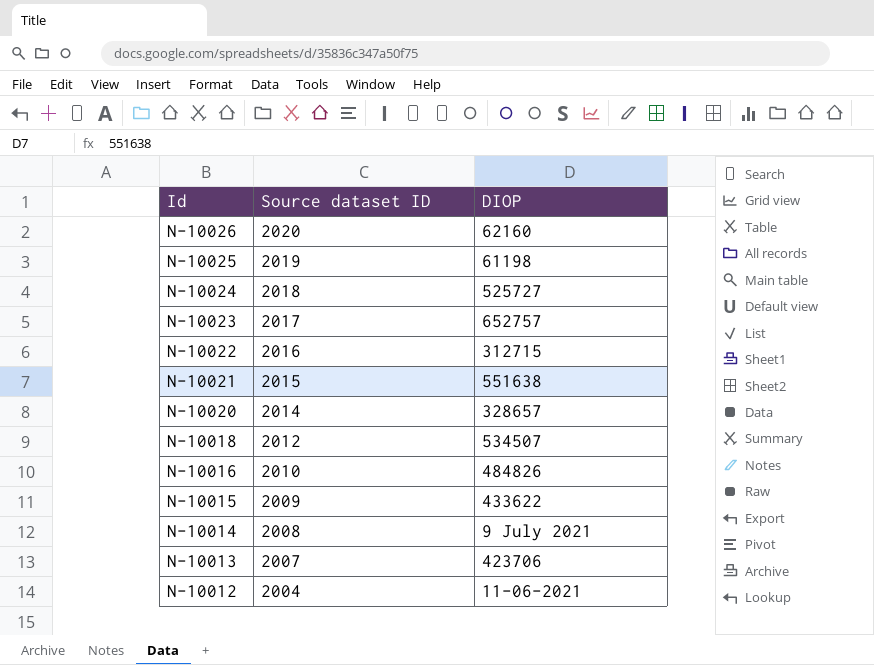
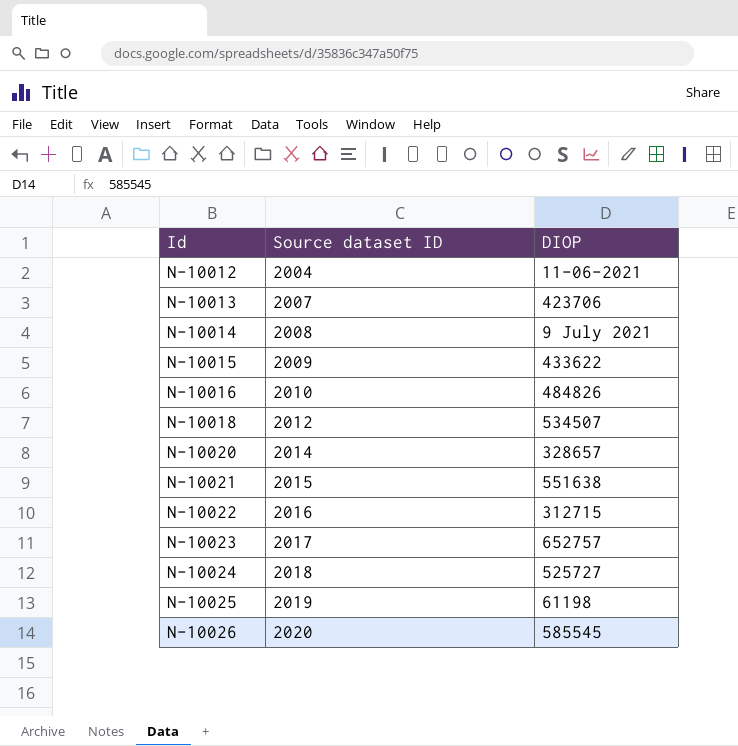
row order: Id descending -> Id ascending
N-10026 | DIOP: 62160 -> 585545

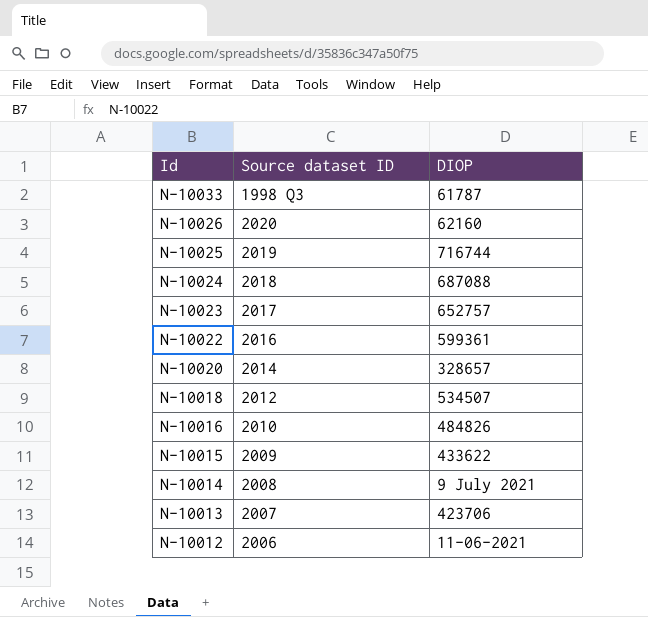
row order: Id ascending -> Id descending
row N-10021: 2015 | 551638 -> none
row N-10033: none -> 1998 Q3 | 61787
N-10026 | DIOP: 585545 -> 62160
N-10025 | DIOP: 61198 -> 716744
N-10024 | DIOP: 525727 -> 687088
N-10022 | DIOP: 312715 -> 599361
N-10012 | Source dataset ID: 2004 -> 2006

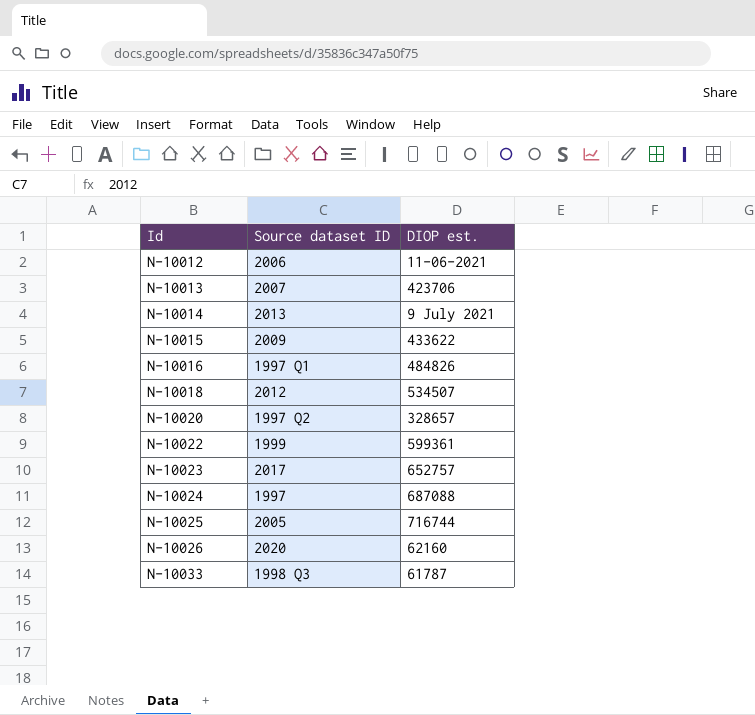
row order: Id descending -> Id ascending
column name: DIOP -> DIOP est.
N-10014 | Source dataset ID: 2008 -> 2013
N-10016 | Source dataset ID: 2010 -> 1997 Q1
N-10020 | Source dataset ID: 2014 -> 1997 Q2
N-10022 | Source dataset ID: 2016 -> 1999
N-10024 | Source dataset ID: 2018 -> 1997
N-10025 | Source dataset ID: 2019 -> 2005

